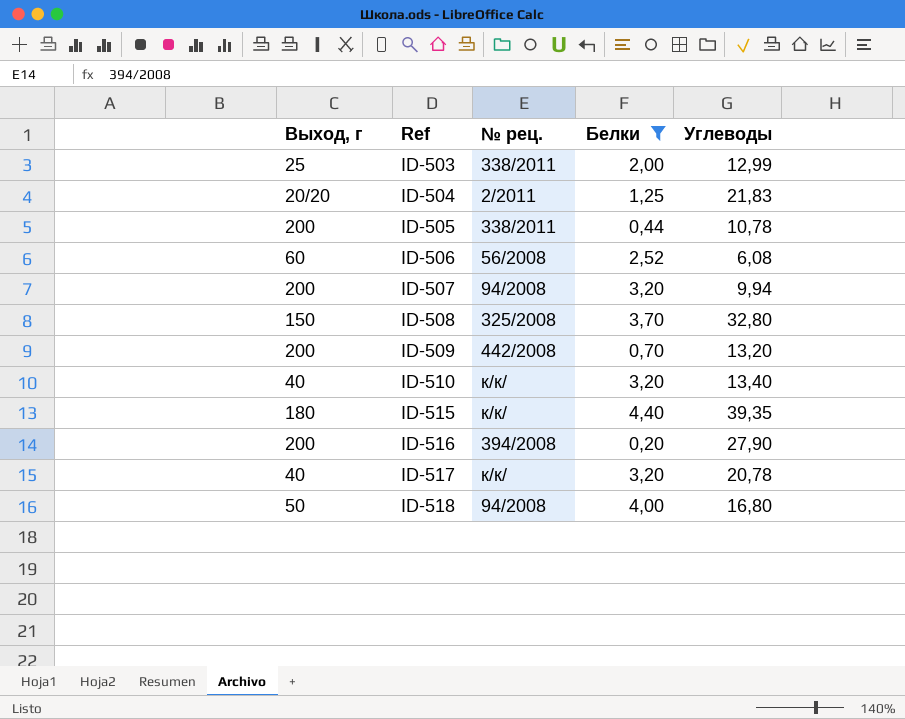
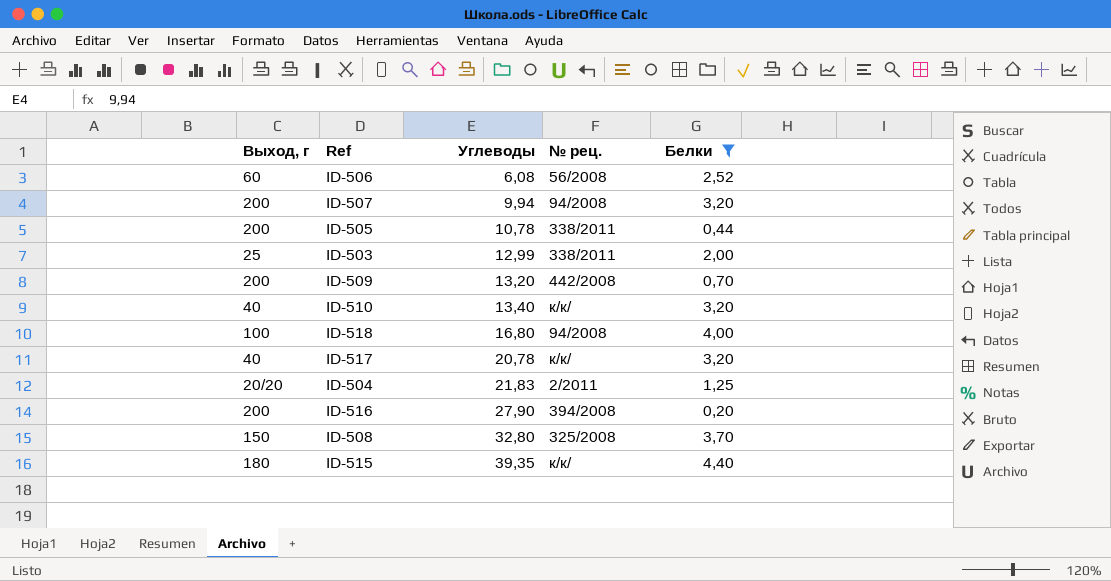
row order: Ref ascending -> Углеводы ascending
column Углеводы | position: 5 -> 3
ID-518 | Выход, г: 50 -> 100

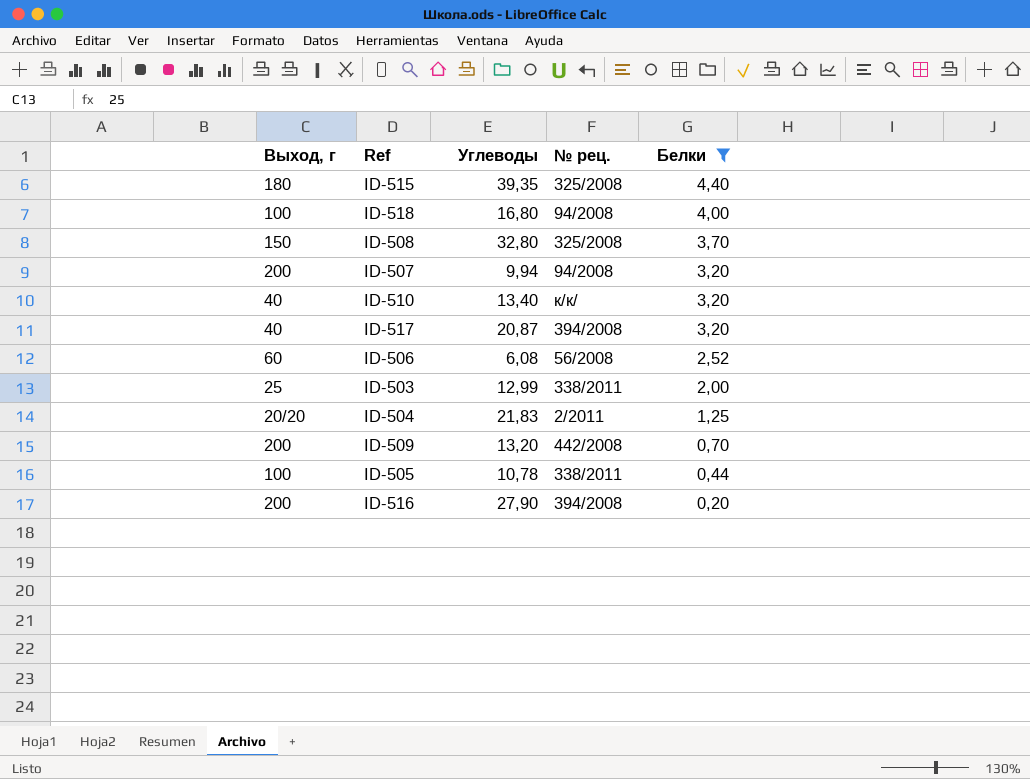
row order: Углеводы ascending -> Белки descending
ID-515 | № рец.: к/к/ -> 325/2008
ID-517 | Углеводы: 20,78 -> 20,87
ID-517 | № рец.: к/к/ -> 394/2008
ID-505 | Выход, г: 200 -> 100

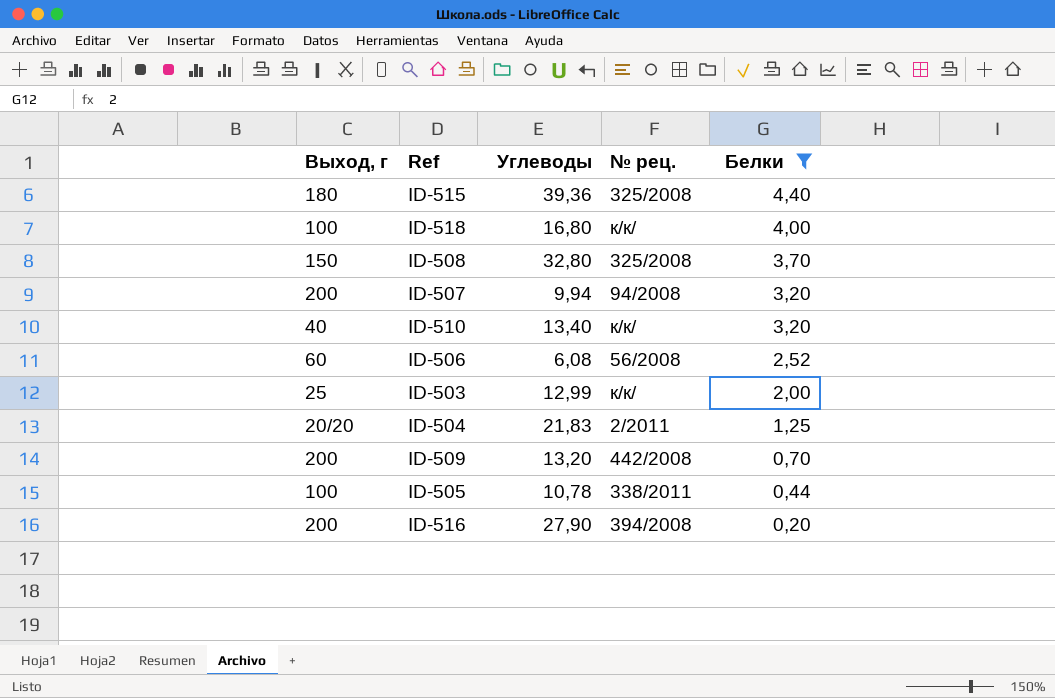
row ID-517: 40 | 20,87 | 394/2008 | 3,20 -> none
ID-515 | Углеводы: 39,35 -> 39,36
ID-518 | № рец.: 94/2008 -> к/к/
ID-503 | № рец.: 338/2011 -> к/к/

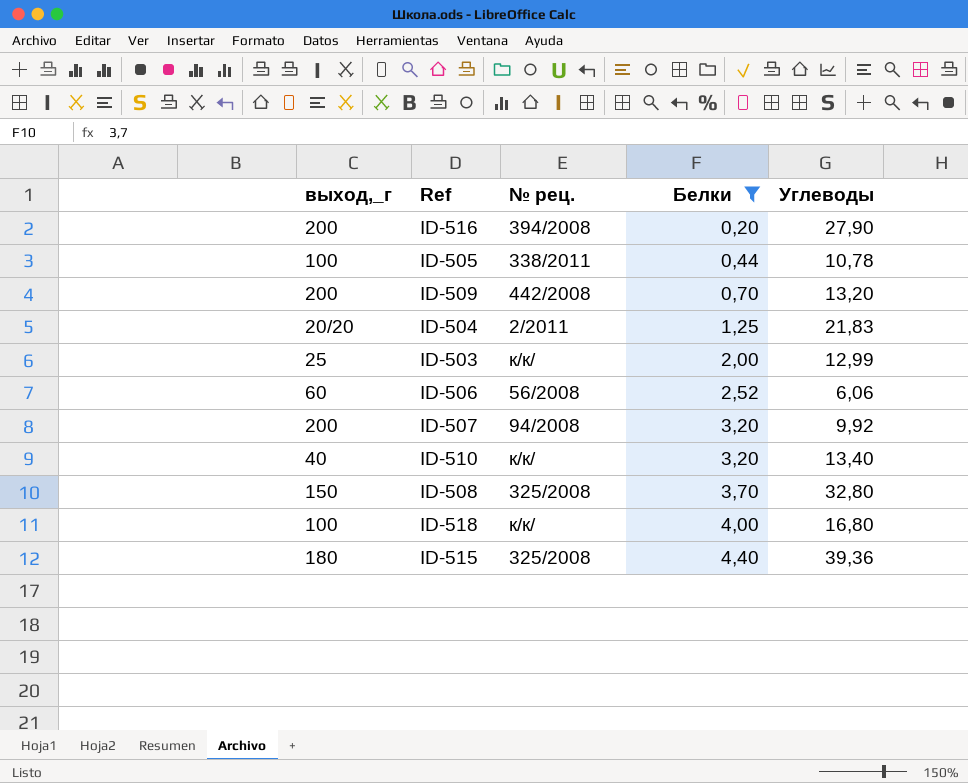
row order: Белки descending -> Белки ascending
column name: Выход, г -> выход,_г
column Углеводы | position: 3 -> 5
ID-506 | Углеводы: 6,08 -> 6,06
ID-507 | Углеводы: 9,94 -> 9,92

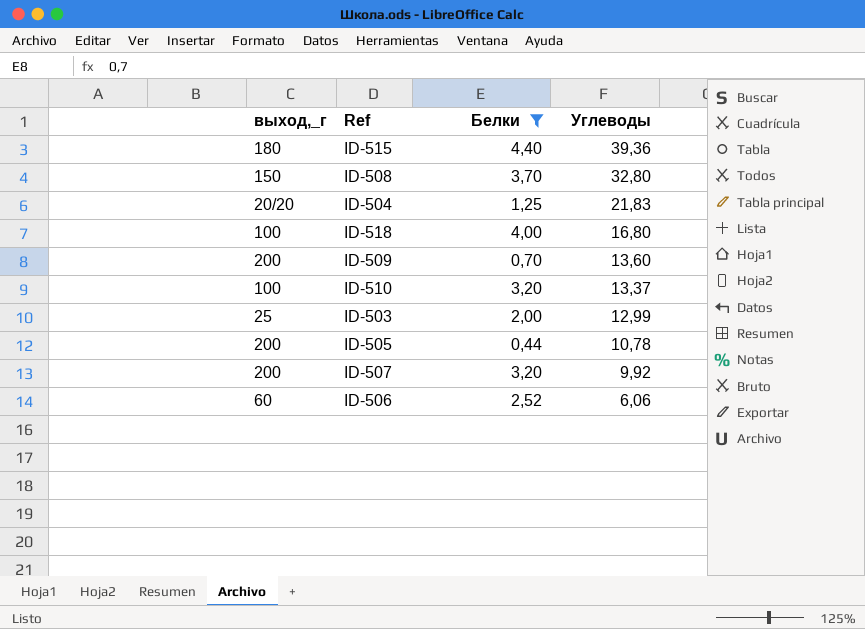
row order: Белки ascending -> Углеводы descending
column № рец. | position: 3 -> none
row ID-516: 200 | 394/2008 | 0,20 | 27,90 -> none
ID-509 | Углеводы: 13,20 -> 13,60
ID-510 | выход,_г: 40 -> 100
ID-510 | Углеводы: 13,40 -> 13,37
ID-505 | выход,_г: 100 -> 200

